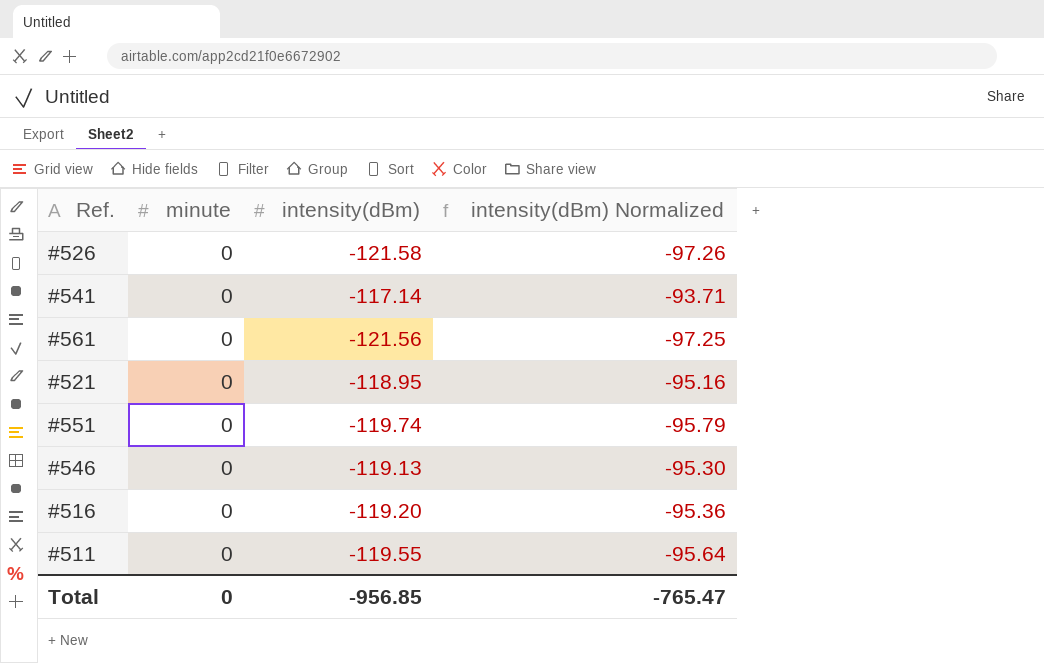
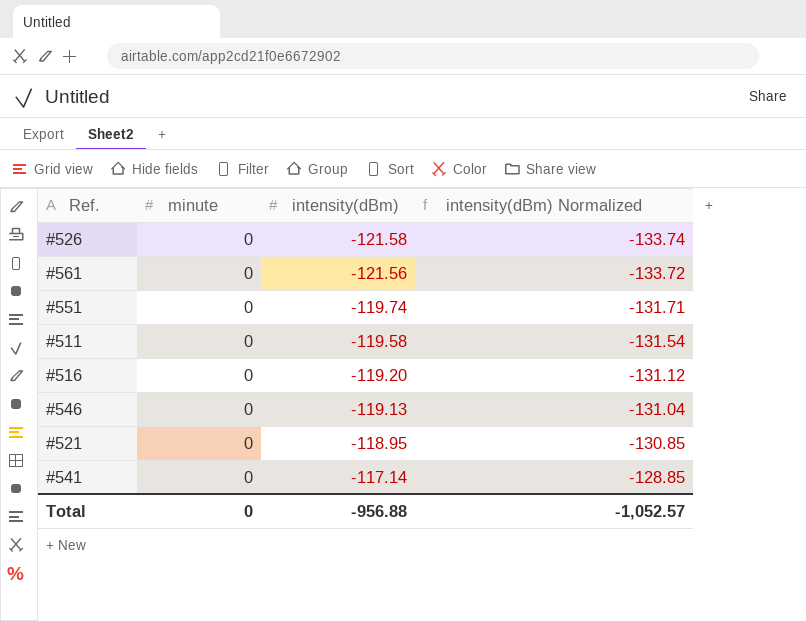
row order: none -> intensity(dBm) ascending
column intensity(dBm) Normalized | formula: [intensity(dBm)] * 0.8 -> [intensity(dBm)] * 1.1
#511 | intensity(dBm): -119.55 -> -119.58
Total | intensity(dBm): -956.85 -> -956.88
Total | intensity(dBm) Normalized: -765.47 -> -1,052.57

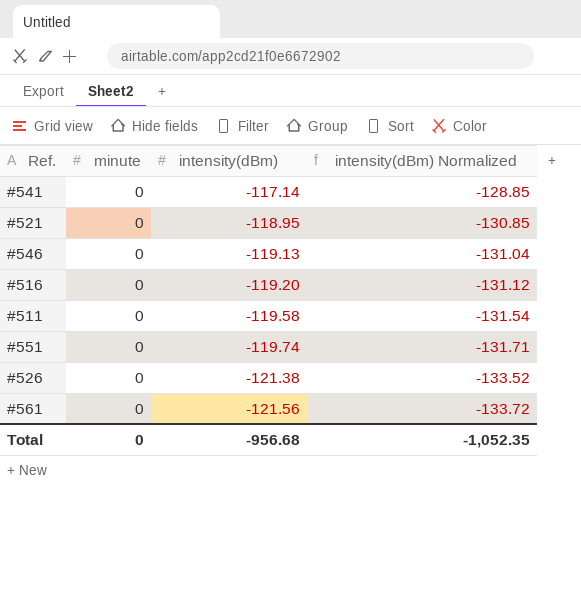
row order: intensity(dBm) ascending -> intensity(dBm) descending
#526 | intensity(dBm): -121.58 -> -121.38
#526 | intensity(dBm) Normalized: -133.74 -> -133.52
Total | intensity(dBm): -956.88 -> -956.68
Total | intensity(dBm) Normalized: -1,052.57 -> -1,052.35

